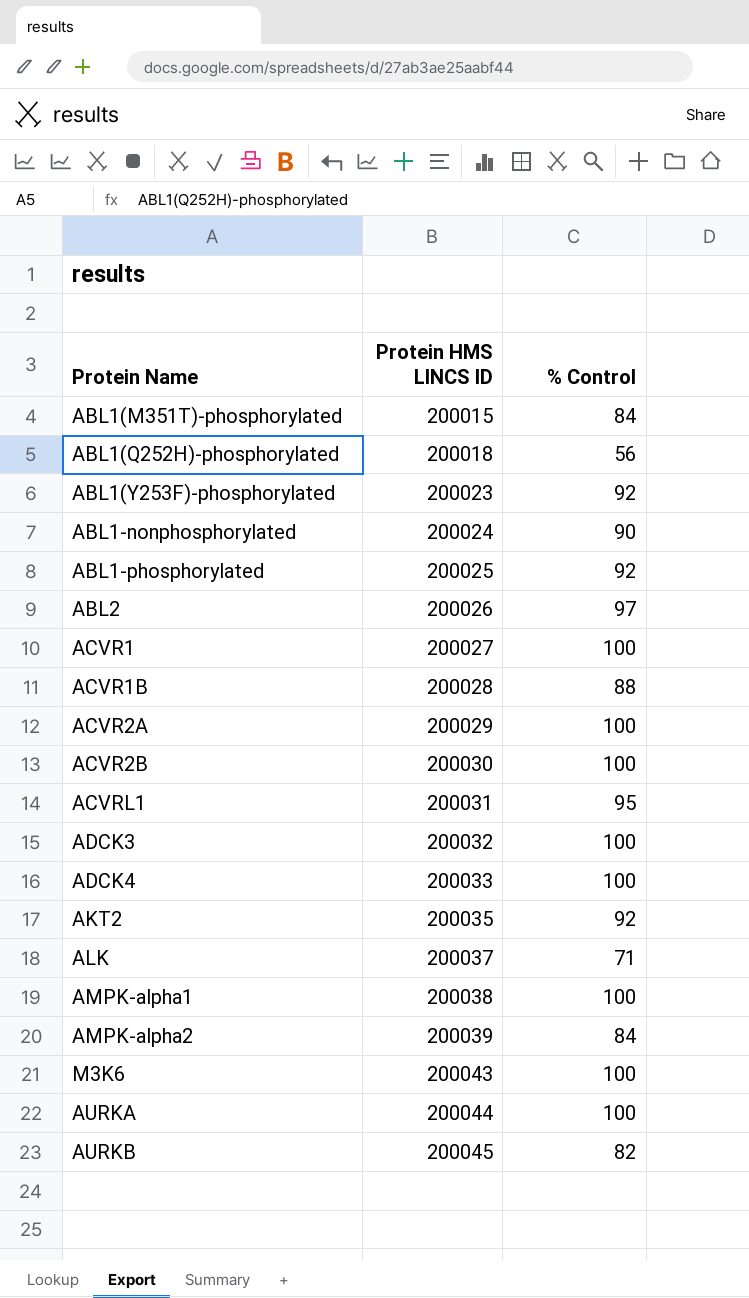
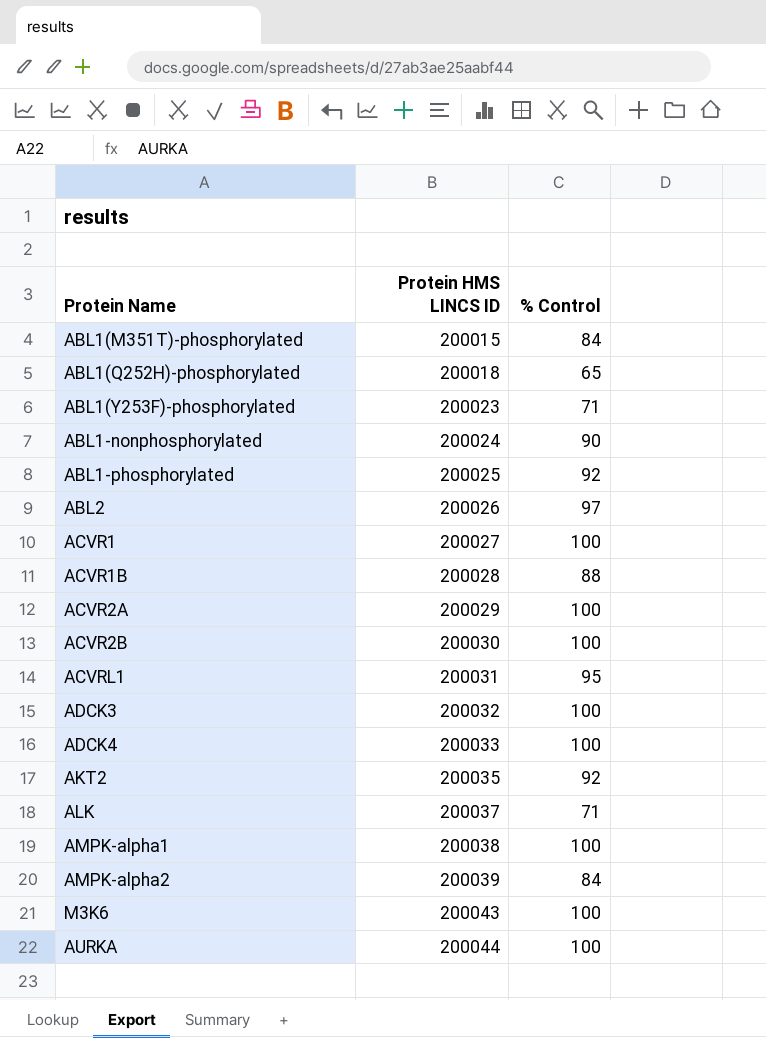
row AURKB: 200045 | 82 -> none
ABL1(Q252H)-phosphorylated | % Control: 56 -> 65
ABL1(Y253F)-phosphorylated | % Control: 92 -> 71

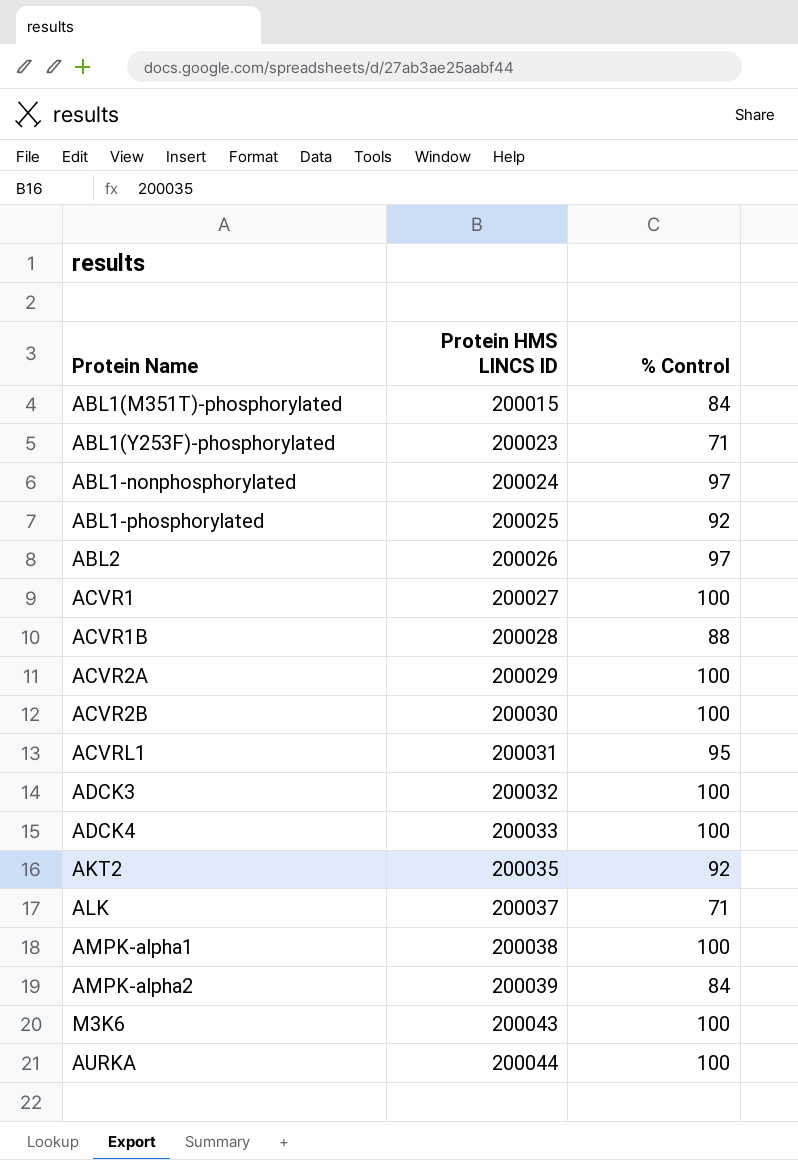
row ABL1(Q252H)-phosphorylated: 200018 | 65 -> none
ABL1-nonphosphorylated | % Control: 90 -> 97

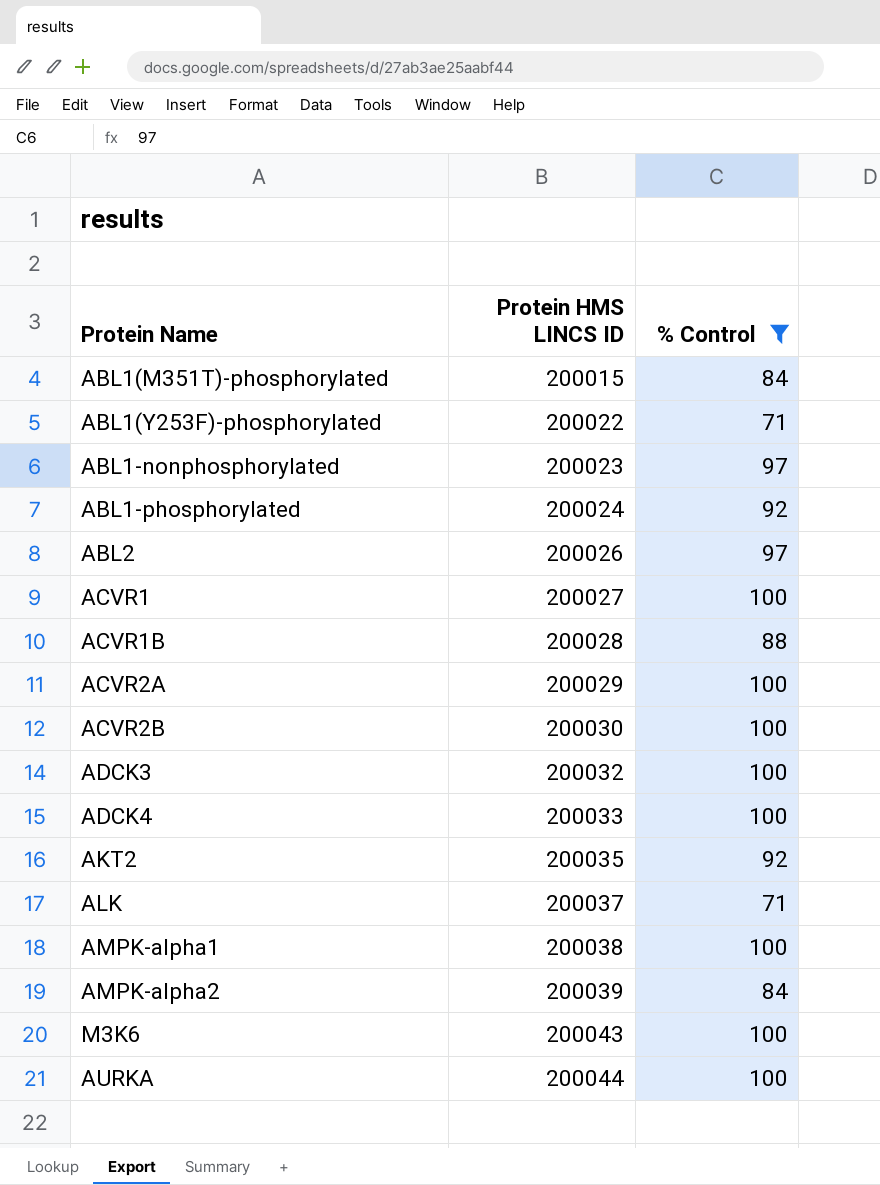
filter: none -> % Control != 95
ABL1(Y253F)-phosphorylated | Protein HMS LINCS ID: 200023 -> 200022
ABL1-nonphosphorylated | Protein HMS LINCS ID: 200024 -> 200023
ABL1-phosphorylated | Protein HMS LINCS ID: 200025 -> 200024

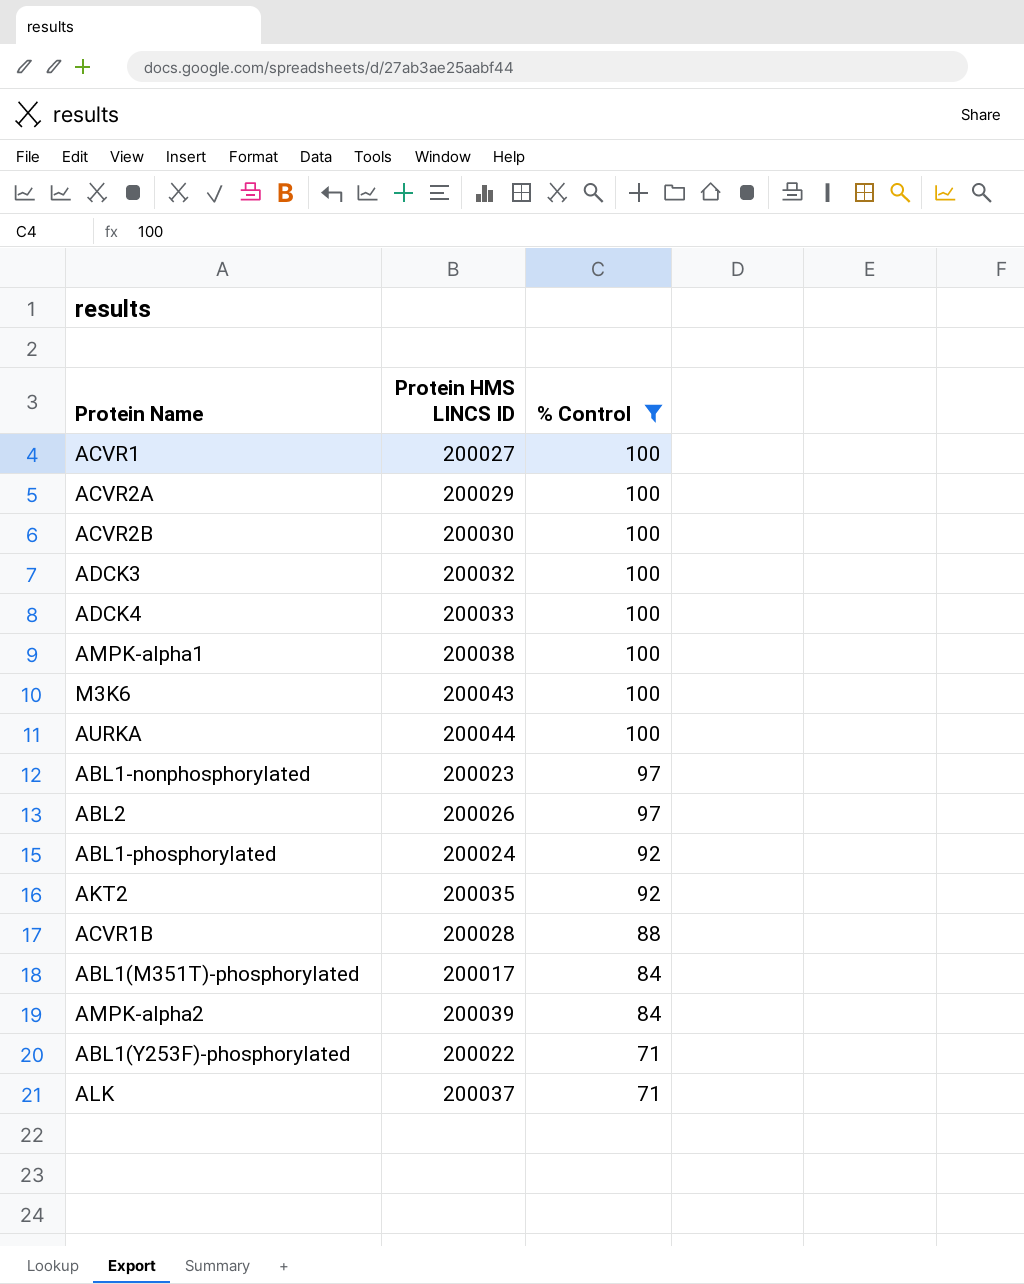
row order: Protein HMS LINCS ID ascending -> % Control descending
ABL1(M351T)-phosphorylated | Protein HMS LINCS ID: 200015 -> 200017

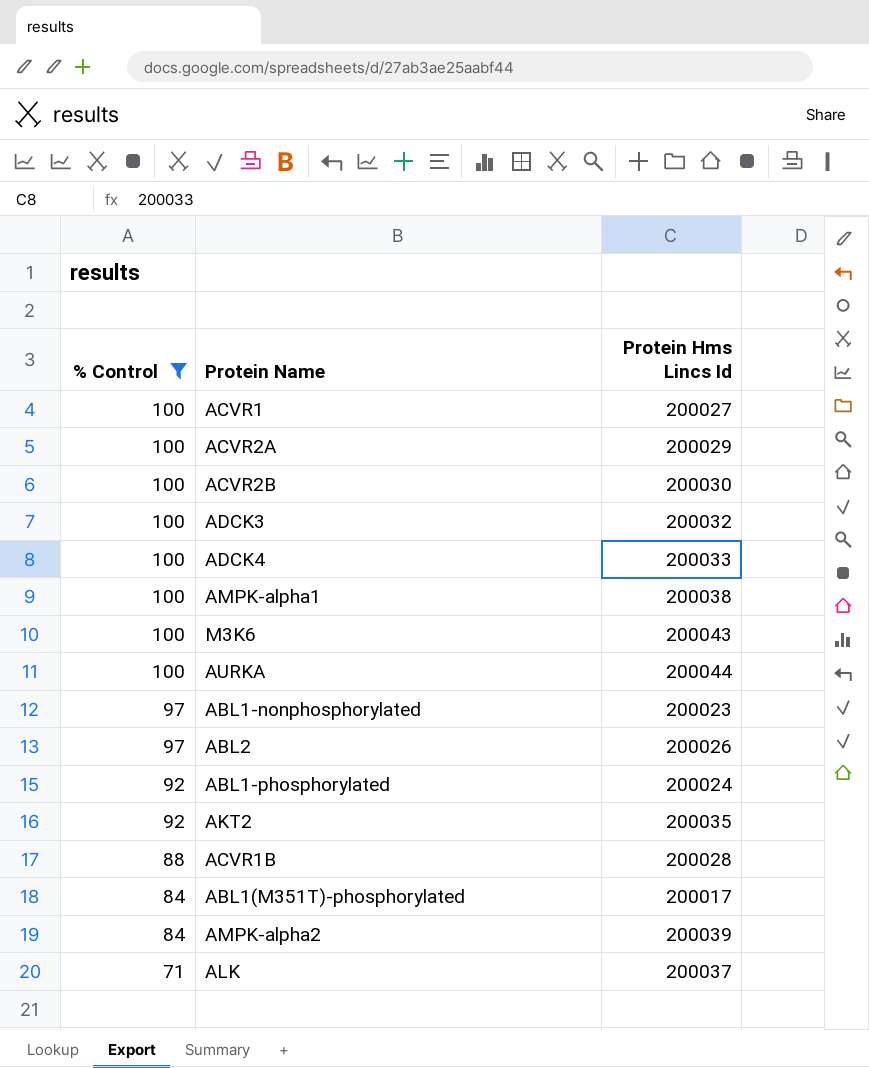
column % Control | position: 3 -> 1
column name: Protein HMS LINCS ID -> Protein Hms Lincs Id
row ABL1(Y253F)-phosphorylated: 200022 | 71 -> none

